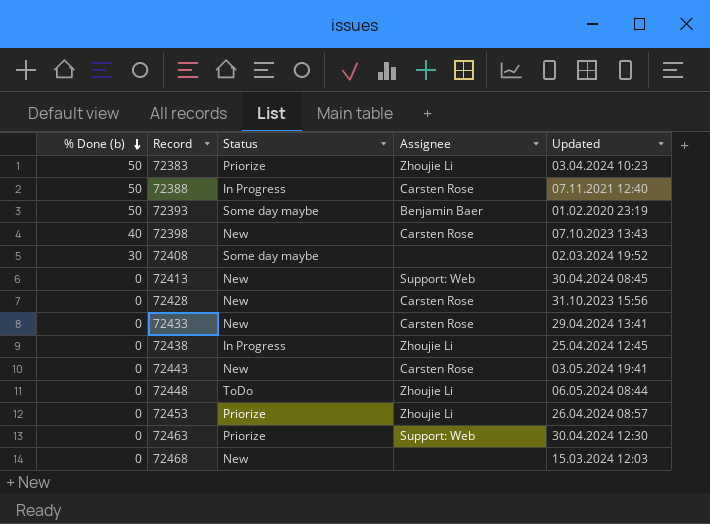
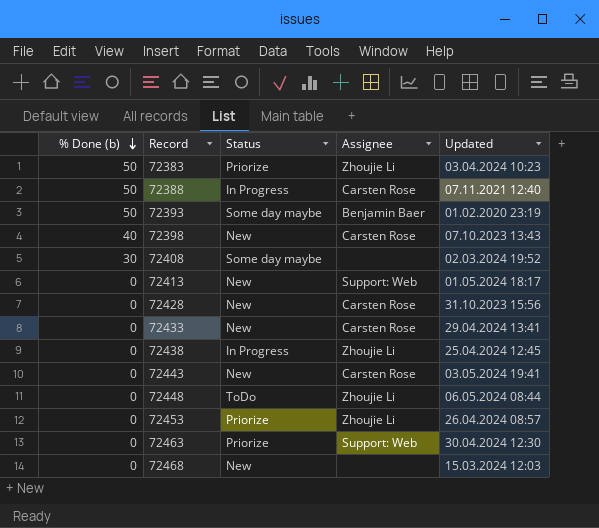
72413 | Updated: 30.04.2024 08:45 -> 01.05.2024 18:17

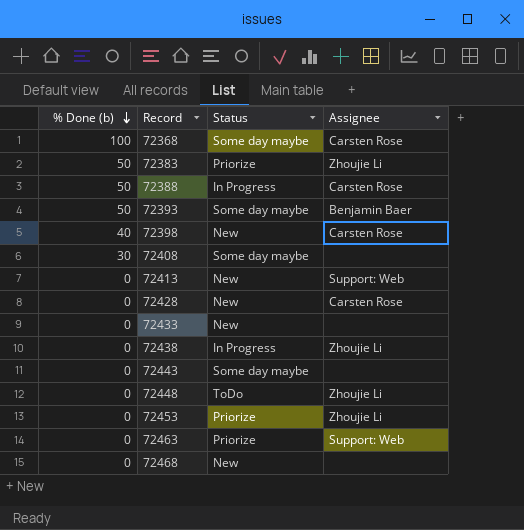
column Updated | position: 5 -> none
row 72368: none -> 100 | Some day maybe | Carsten Rose
72433 | Assignee: Carsten Rose -> none
72443 | Status: New -> Some day maybe
72443 | Assignee: Carsten Rose -> none

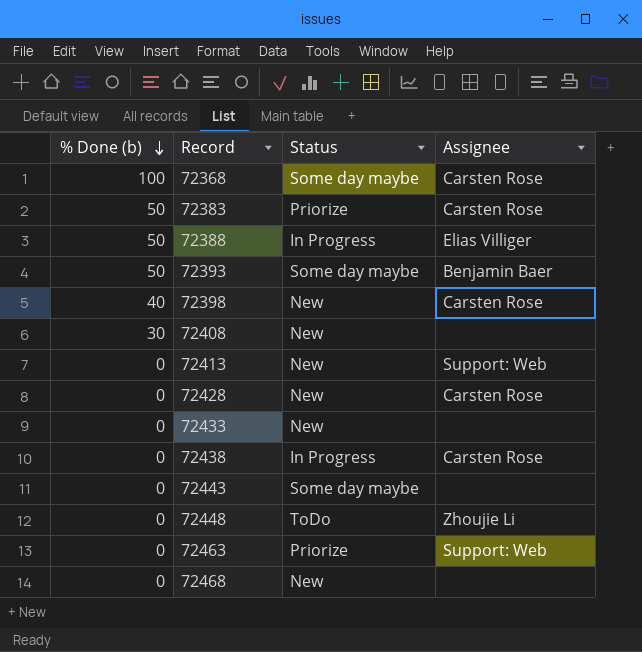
row 72453: 0 | Priorize | Zhoujie Li -> none
72383 | Assignee: Zhoujie Li -> Carsten Rose
72388 | Assignee: Carsten Rose -> Elias Villiger
72408 | Status: Some day maybe -> New
72438 | Assignee: Zhoujie Li -> Carsten Rose

